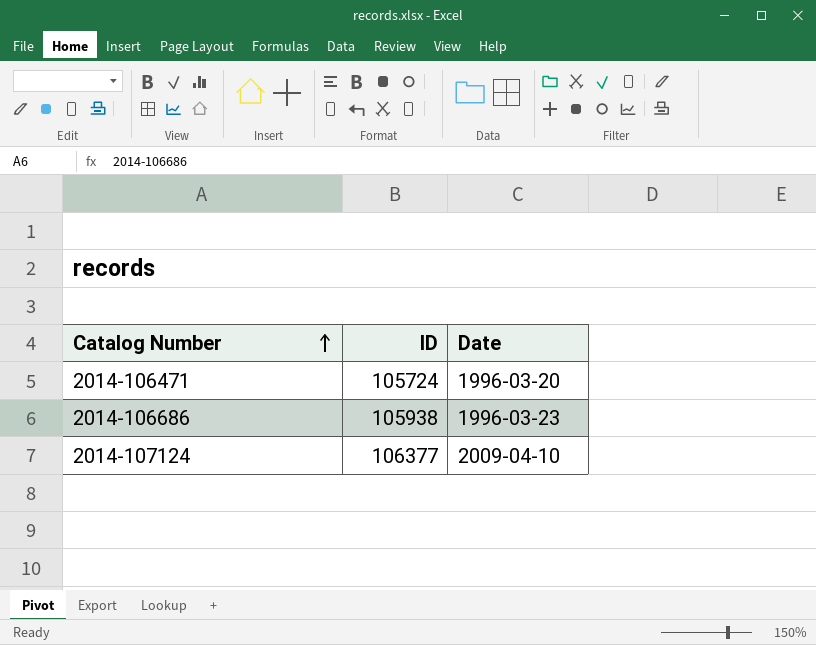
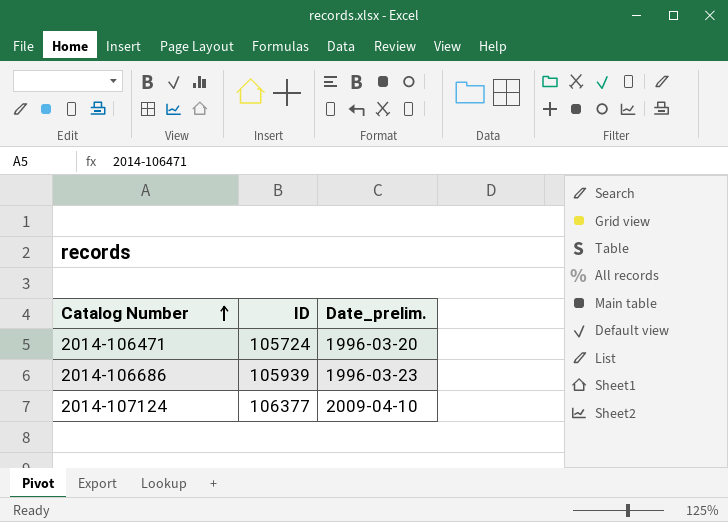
column name: Date -> Date_prelim.
2014-106686 | ID: 105938 -> 105939

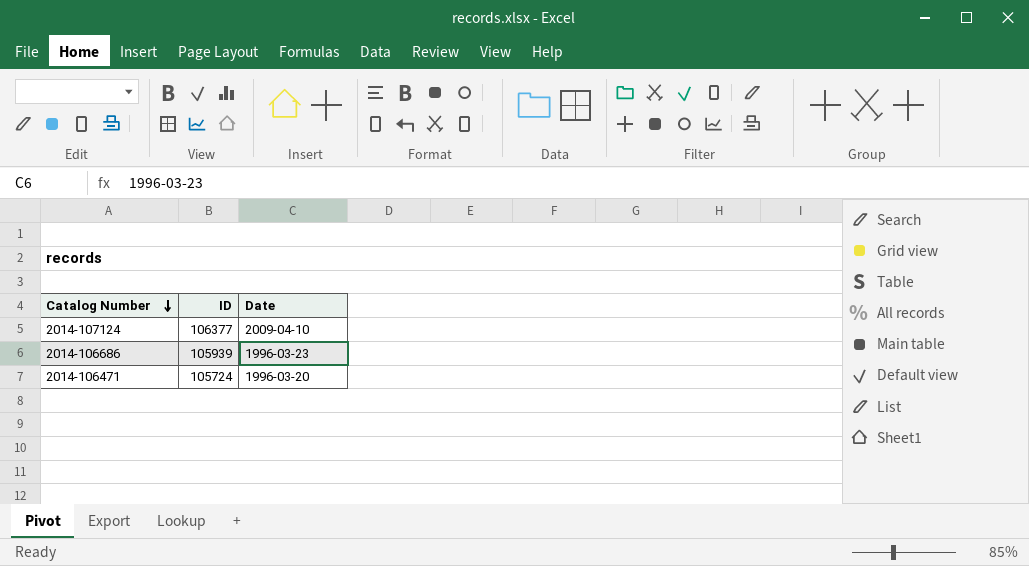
row order: Catalog Number ascending -> Catalog Number descending
column name: Date_prelim. -> Date

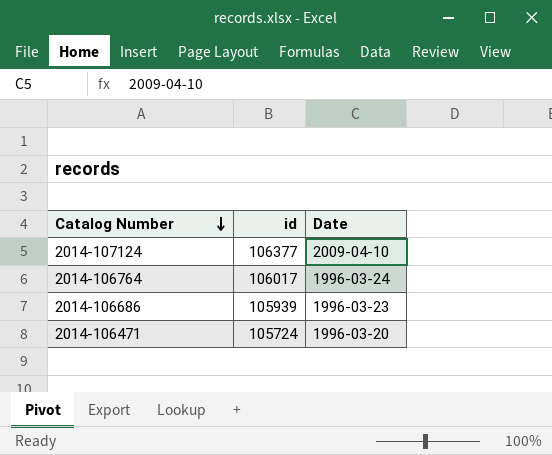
column name: ID -> id
row 2014-106764: none -> 106017 | 1996-03-24

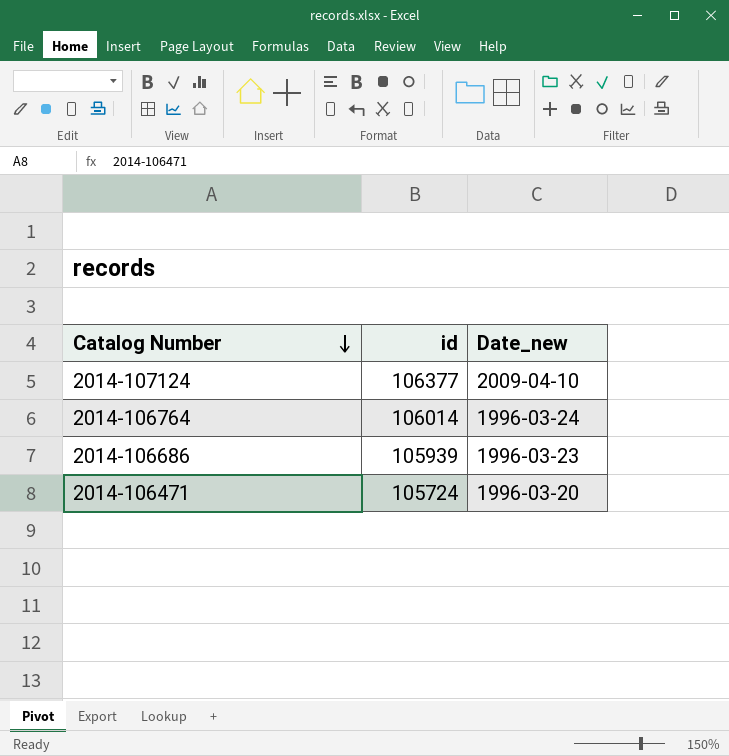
column name: Date -> Date_new
2014-106764 | id: 106017 -> 106014

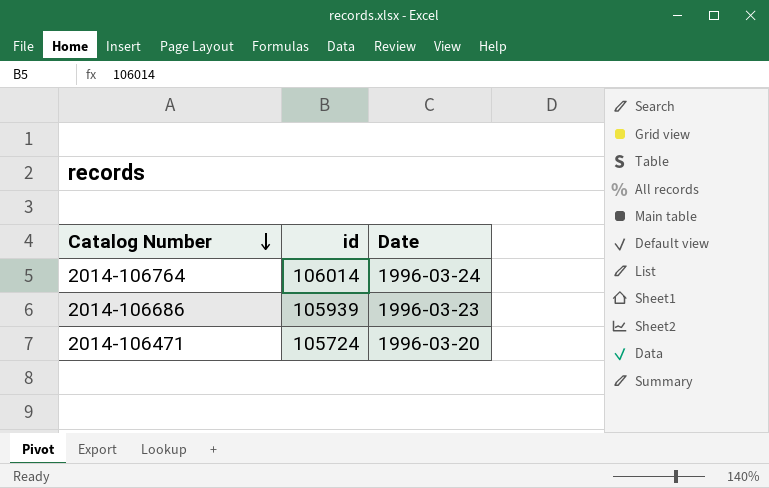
column name: Date_new -> Date
row 2014-107124: 106377 | 2009-04-10 -> none

